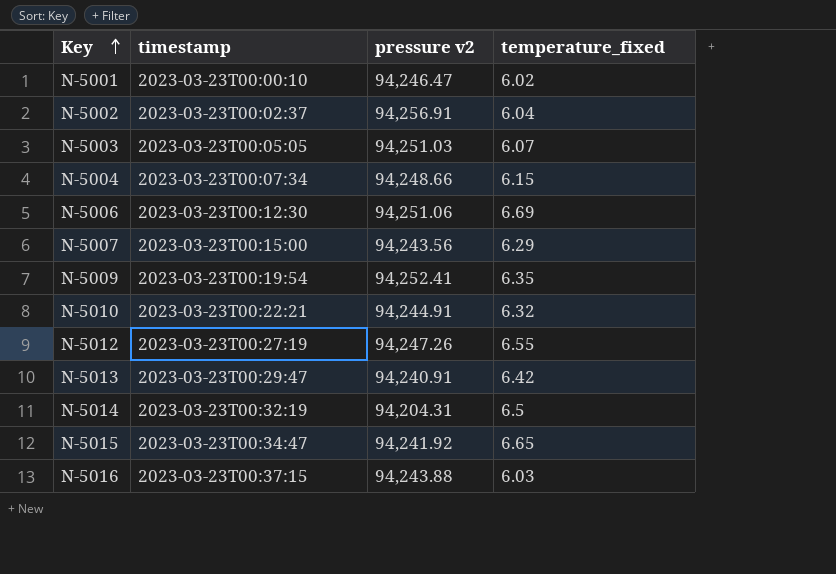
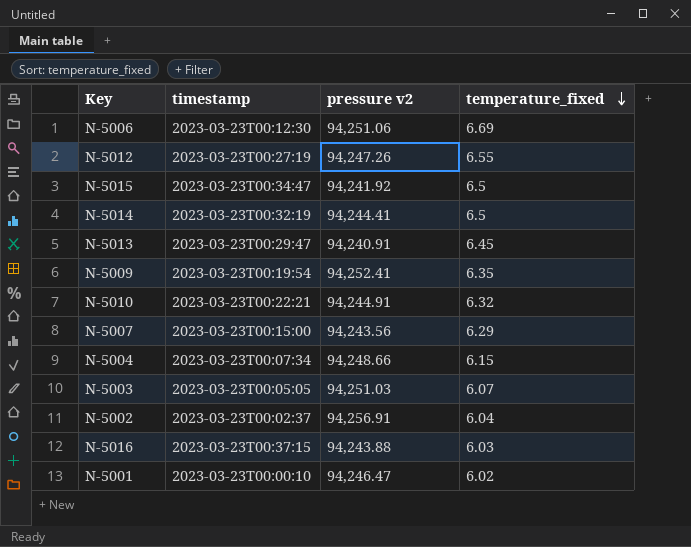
row order: Key ascending -> temperature_fixed descending
N-5015 | temperature_fixed: 6.65 -> 6.5
N-5014 | pressure v2: 94,204.31 -> 94,244.41
N-5013 | temperature_fixed: 6.42 -> 6.45

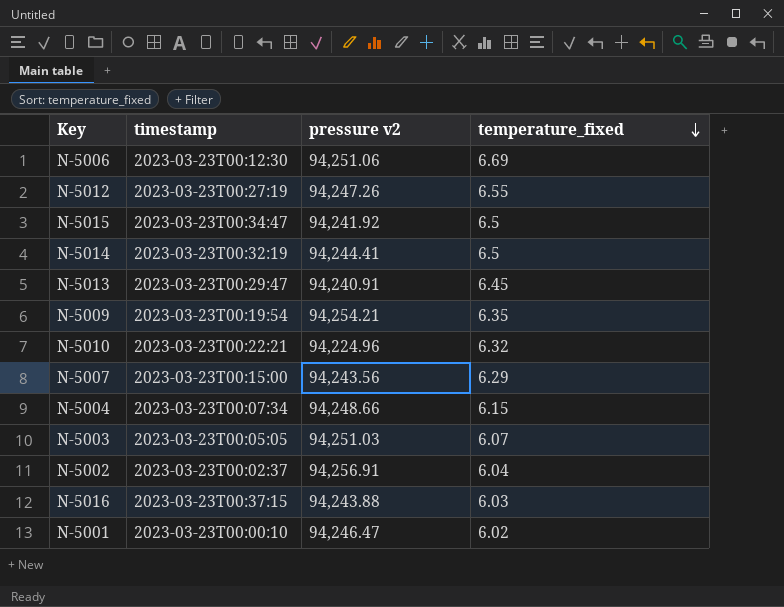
N-5009 | pressure v2: 94,252.41 -> 94,254.21
N-5010 | pressure v2: 94,244.91 -> 94,224.96

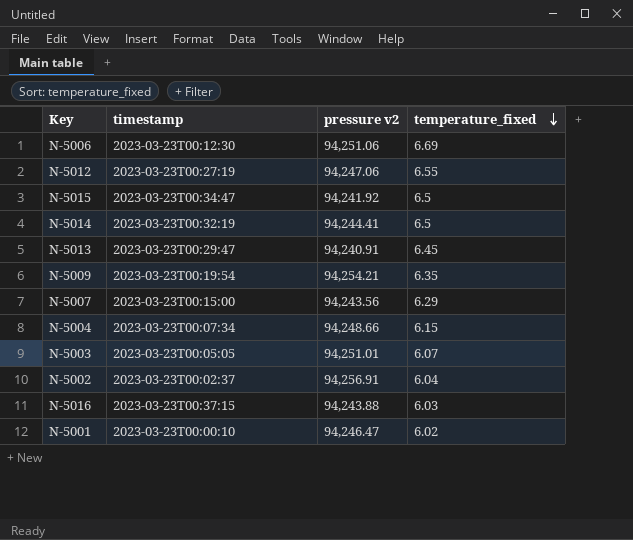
row N-5010: 2023-03-23T00:22:21 | 94,224.96 | 6.32 -> none
N-5012 | pressure v2: 94,247.26 -> 94,247.06
N-5003 | pressure v2: 94,251.03 -> 94,251.01

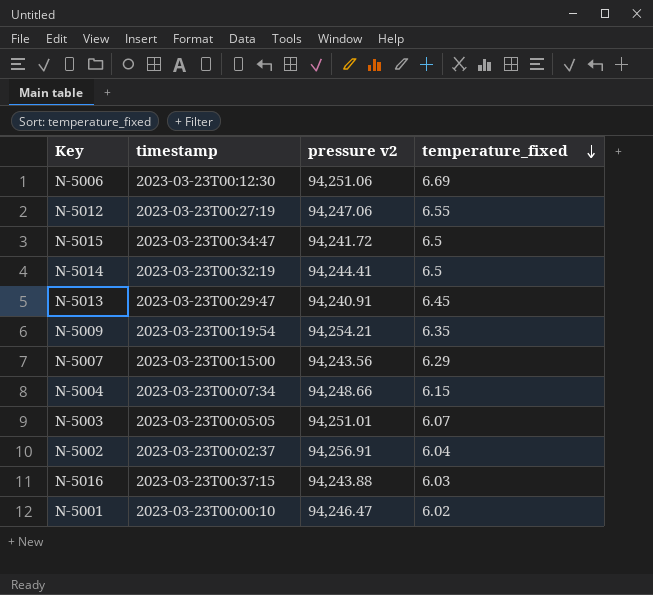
N-5015 | pressure v2: 94,241.92 -> 94,241.72

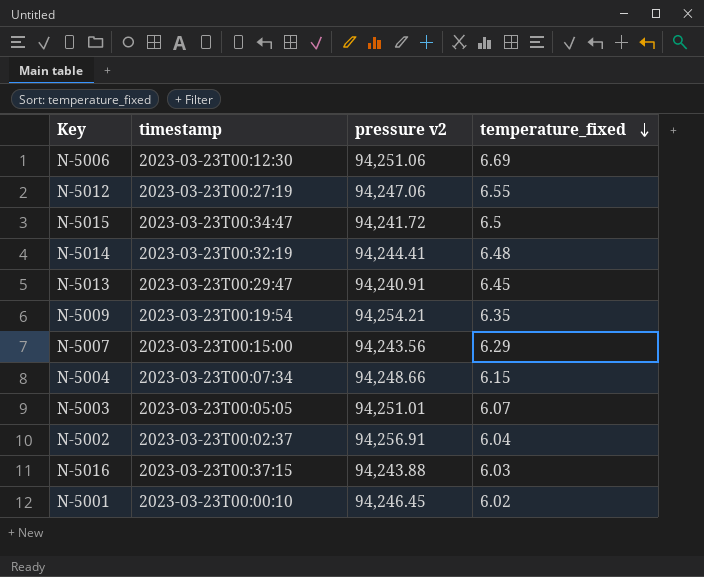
N-5014 | temperature_fixed: 6.5 -> 6.48
N-5001 | pressure v2: 94,246.47 -> 94,246.45

